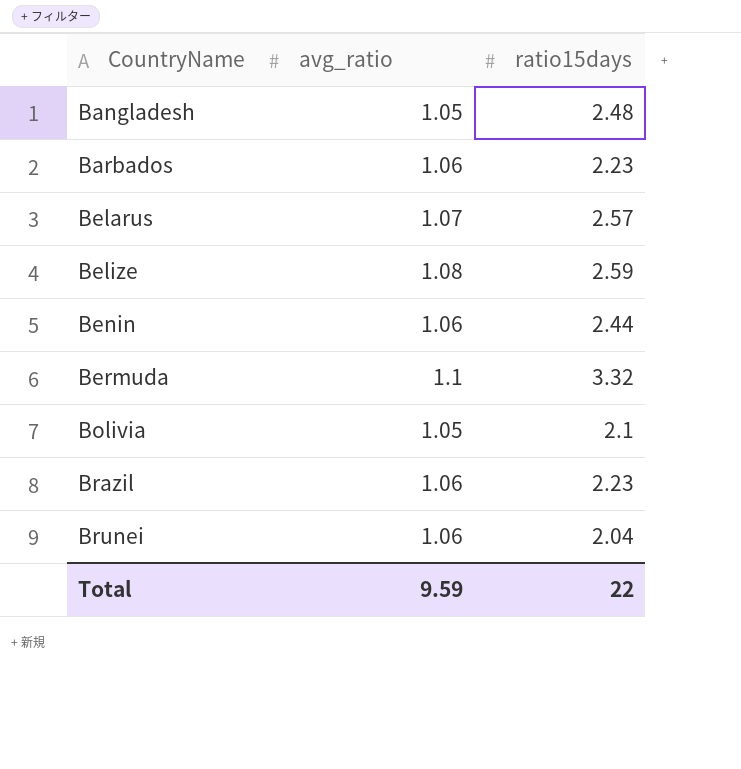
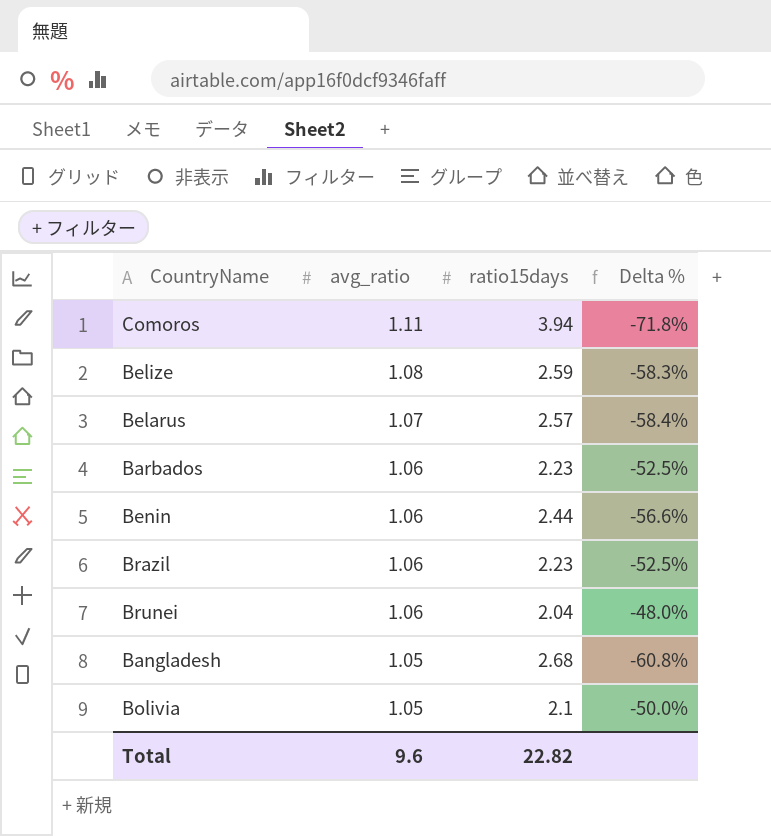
row order: CountryName ascending -> avg_ratio descending
column Delta % | formula: none -> ([avg_ratio] - [ratio15days]) / [ratio15days]
row Bermuda: 1.1 | 3.32 -> none
row Comoros: none -> 1.11 | 3.94 | -71.8%
Bangladesh | ratio15days: 2.48 -> 2.68
Total | avg_ratio: 9.59 -> 9.6
Total | ratio15days: 22 -> 22.82

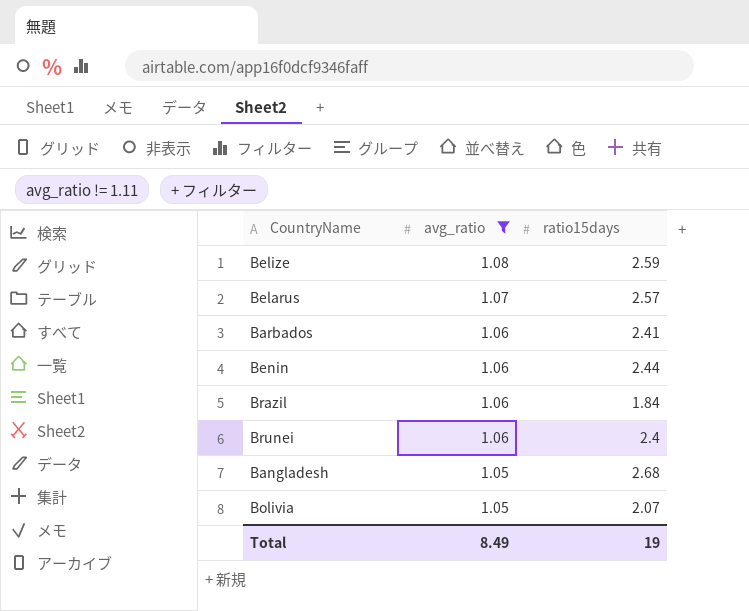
filter: none -> avg_ratio != 1.11
column Delta % | formula: ([avg_ratio] - [ratio15days]) / [ratio15days] -> none
Barbados | ratio15days: 2.23 -> 2.41
Brazil | ratio15days: 2.23 -> 1.84
Brunei | ratio15days: 2.04 -> 2.4
Bolivia | ratio15days: 2.1 -> 2.07
Total | avg_ratio: 9.6 -> 8.49
Total | ratio15days: 22.82 -> 19

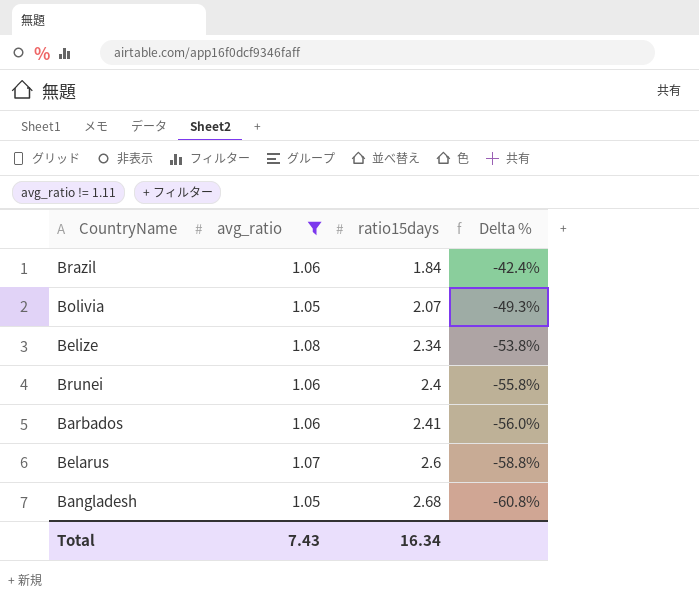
row order: avg_ratio descending -> ratio15days ascending
column Delta % | formula: none -> ([avg_ratio] - [ratio15days]) / [ratio15days]
row Benin: 1.06 | 2.44 -> none
Belize | ratio15days: 2.59 -> 2.34
Belarus | ratio15days: 2.57 -> 2.6
Total | avg_ratio: 8.49 -> 7.43
Total | ratio15days: 19 -> 16.34

